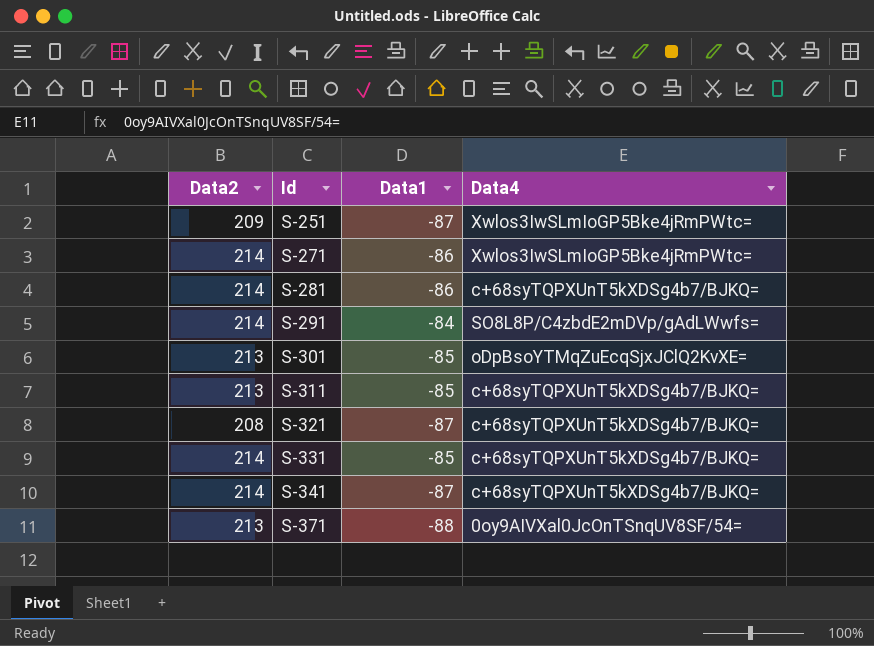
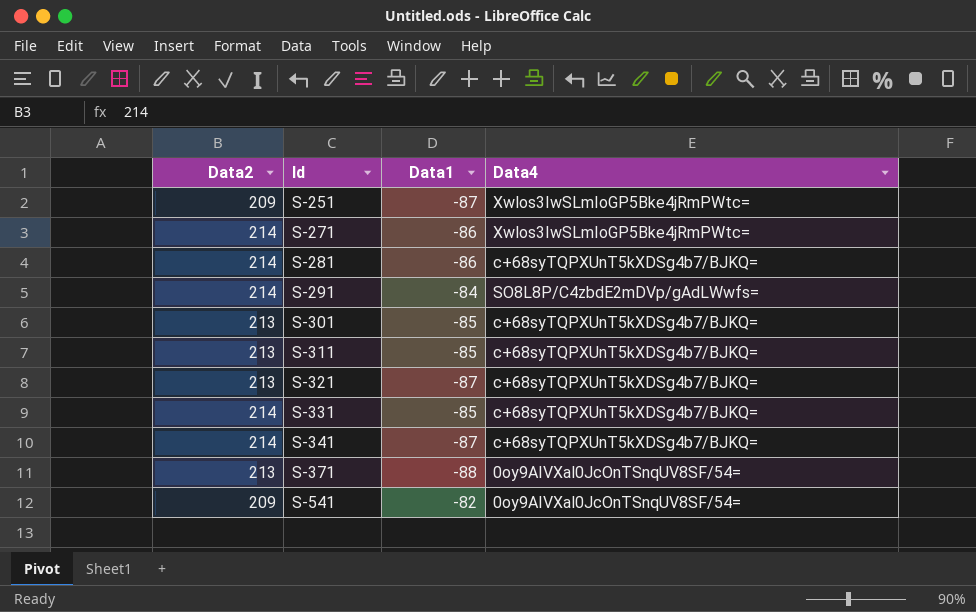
S-301 | Data4: oDpBsoYTMqZuEcqSjxJClQ2KvXE= -> c+68syTQPXUnT5kXDSg4b7/BJKQ=
S-321 | Data2: 208 -> 213
row S-541: none -> 209 | -82 | 0oy9AIVXal0JcOnTSnqUV8SF/54=

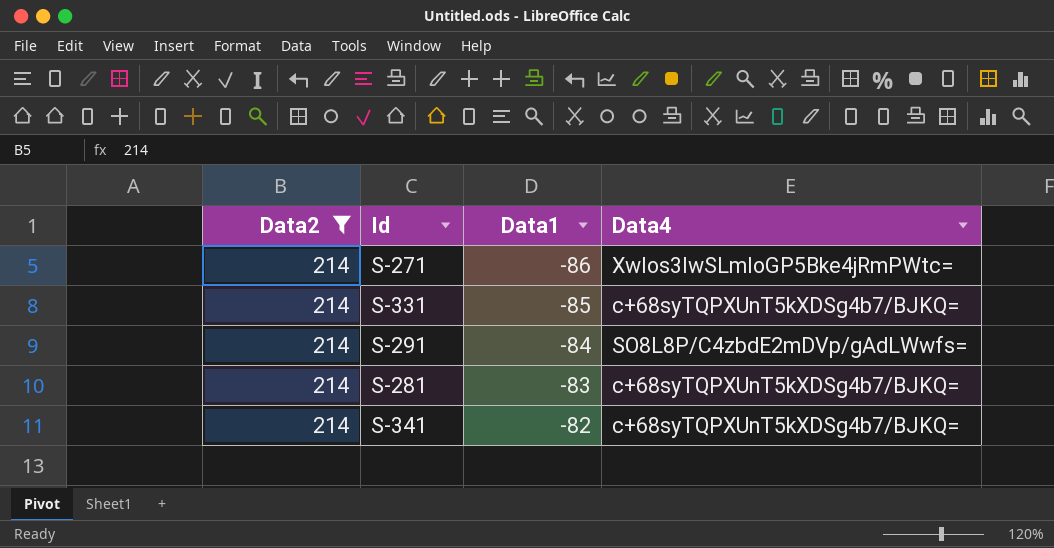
filter: none -> Data2 = 214
row order: Id ascending -> Data1 ascending
S-281 | Data1: -86 -> -83
S-341 | Data1: -87 -> -82

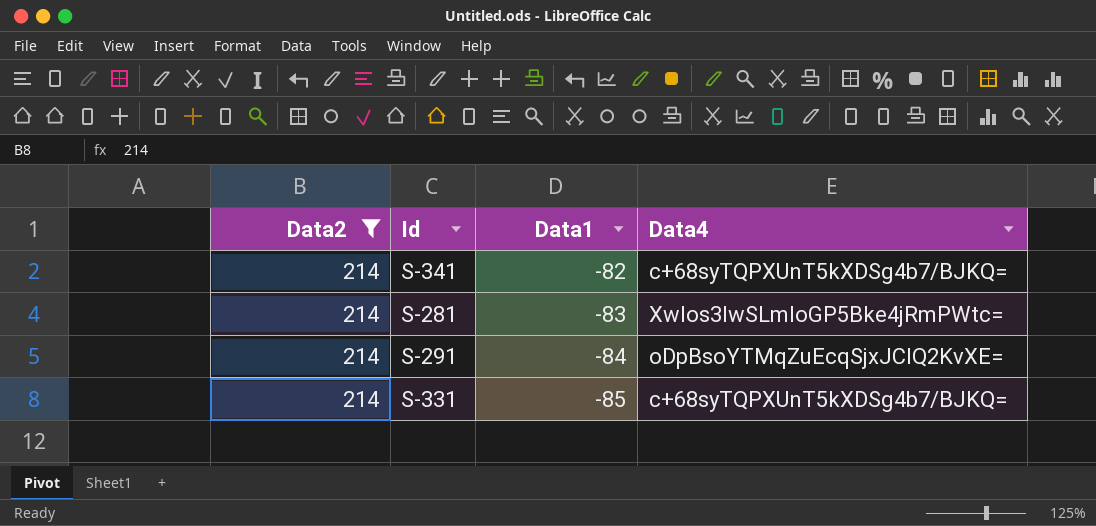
row order: Data1 ascending -> Data1 descending
row S-271: 214 | -86 | Xwlos3IwSLmIoGP5Bke4jRmPWtc= -> none
S-281 | Data4: c+68syTQPXUnT5kXDSg4b7/BJKQ= -> Xwlos3IwSLmIoGP5Bke4jRmPWtc=
S-291 | Data4: SO8L8P/C4zbdE2mDVp/gAdLWwfs= -> oDpBsoYTMqZuEcqSjxJClQ2KvXE=

